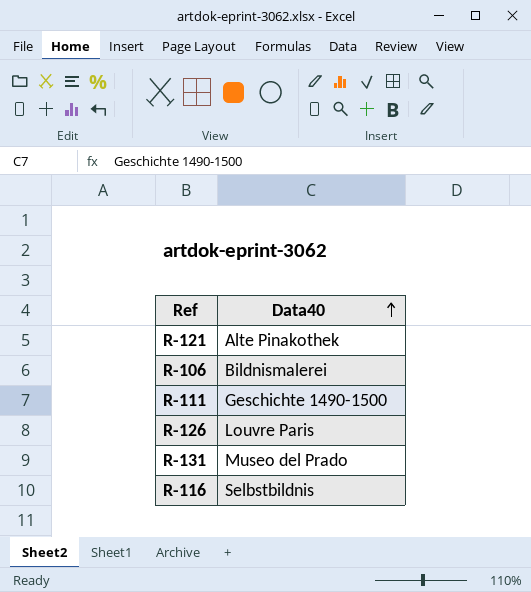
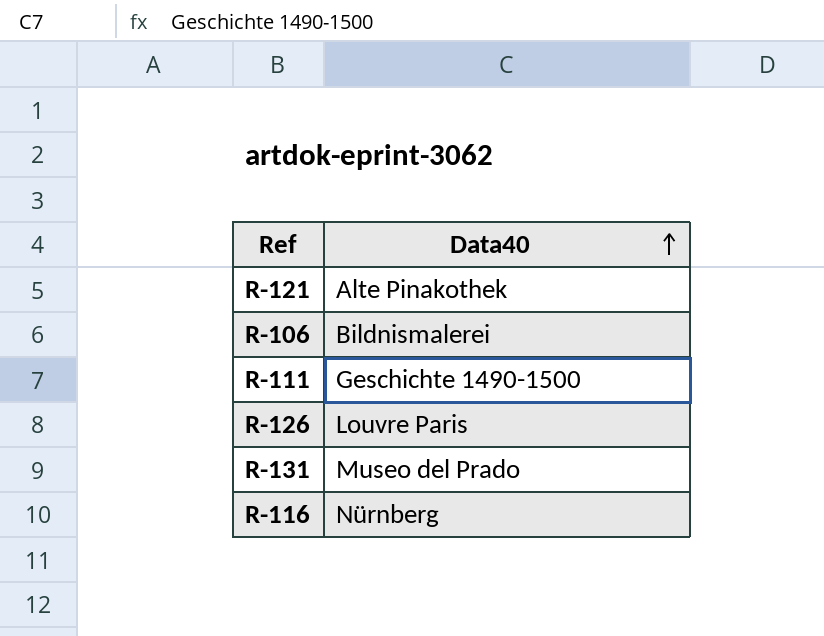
R-116 | Data40: Selbstbildnis -> Nürnberg

